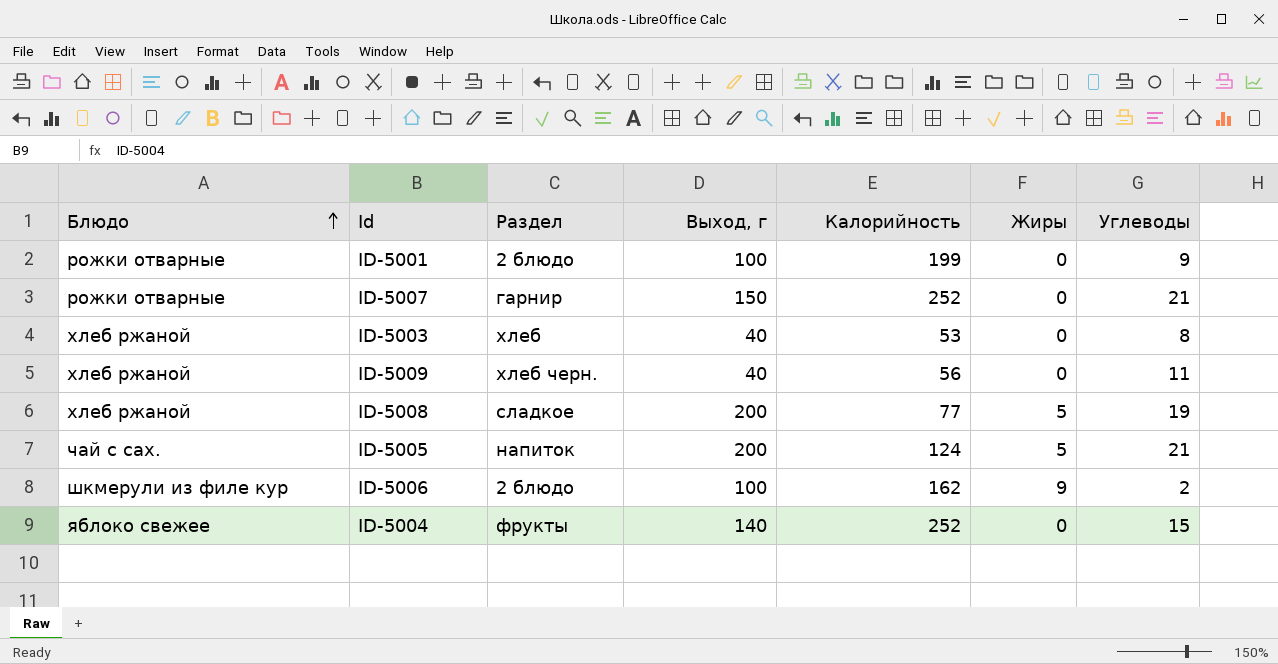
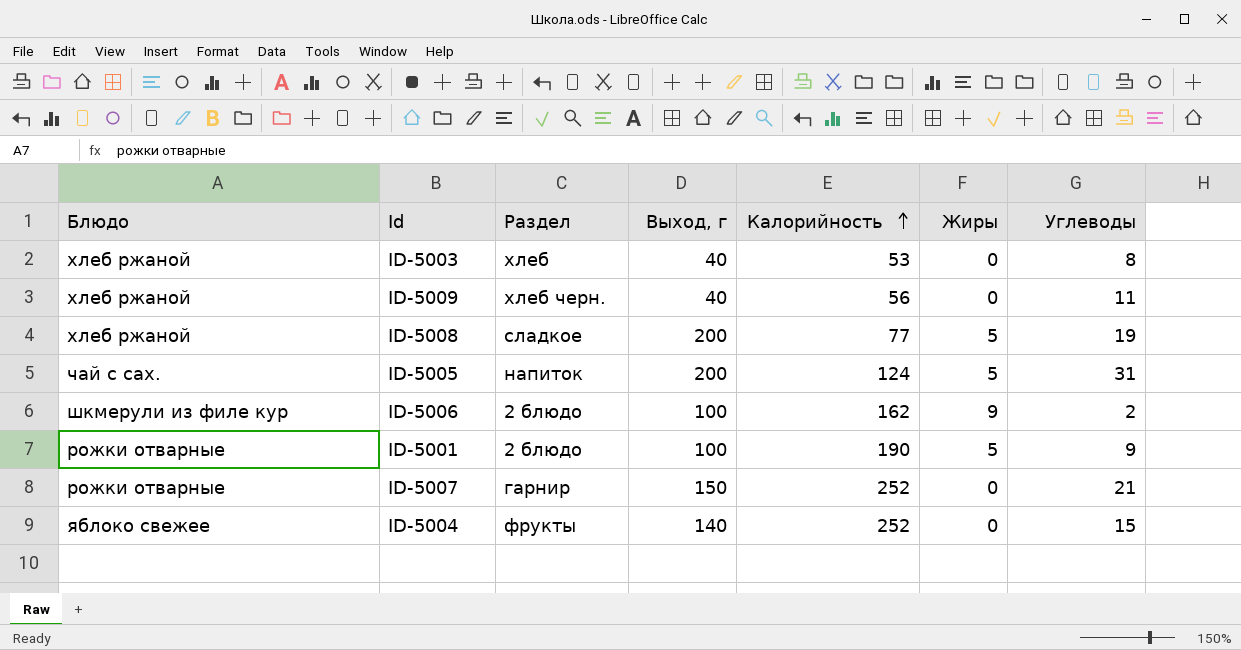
row order: Блюдо ascending -> Калорийность ascending
ID-5005 | Углеводы: 21 -> 31
ID-5001 | Калорийность: 199 -> 190
ID-5001 | Жиры: 0 -> 5

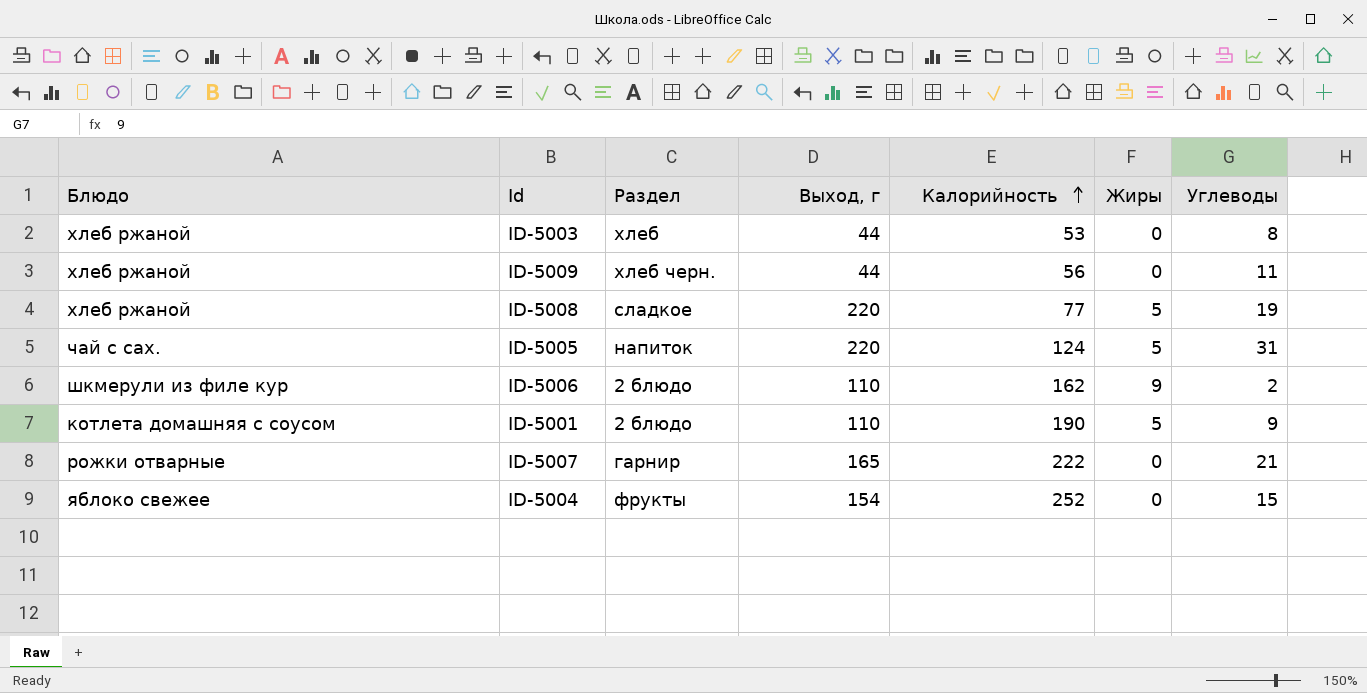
ID-5003 | Выход, г: 40 -> 44
ID-5009 | Выход, г: 40 -> 44
ID-5008 | Выход, г: 200 -> 220
ID-5005 | Выход, г: 200 -> 220
ID-5006 | Выход, г: 100 -> 110
ID-5001 | Блюдо: рожки отварные -> котлета домашняя с соусом
ID-5001 | Выход, г: 100 -> 110
ID-5007 | Выход, г: 150 -> 165
ID-5007 | Калорийность: 252 -> 222
ID-5004 | Выход, г: 140 -> 154

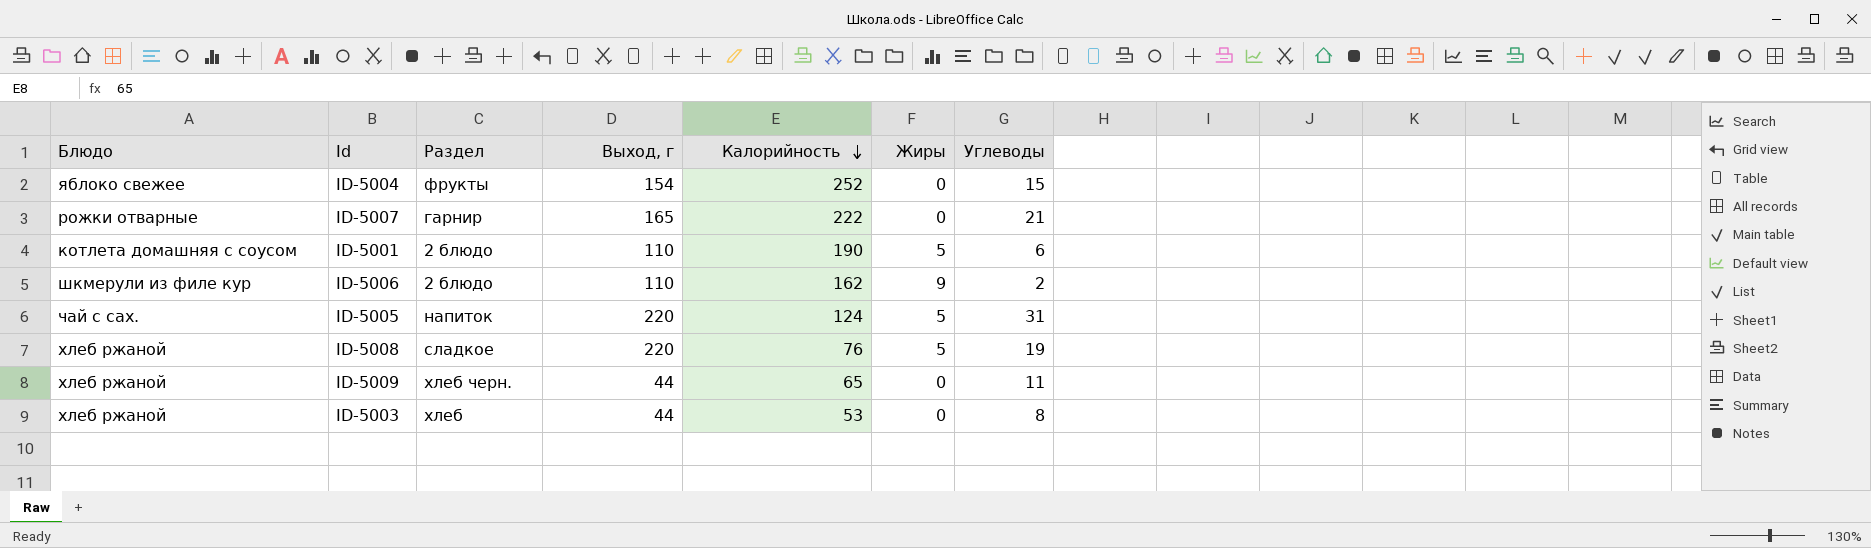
row order: Калорийность ascending -> Калорийность descending
ID-5001 | Углеводы: 9 -> 6
ID-5008 | Калорийность: 77 -> 76
ID-5009 | Калорийность: 56 -> 65

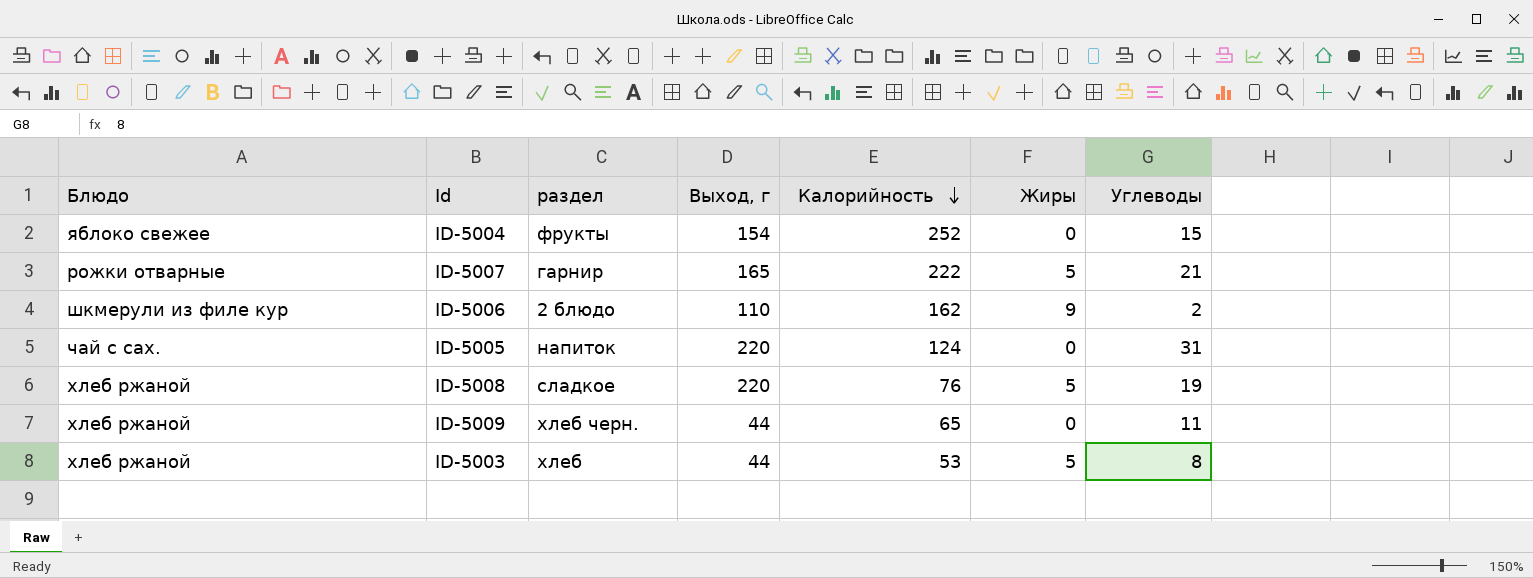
column name: Раздел -> раздел
row ID-5001: котлета домашняя с соусом | 2 блюдо | 110 | 190 | 5 | 6 -> none
ID-5007 | Жиры: 0 -> 5
ID-5005 | Жиры: 5 -> 0
ID-5003 | Жиры: 0 -> 5

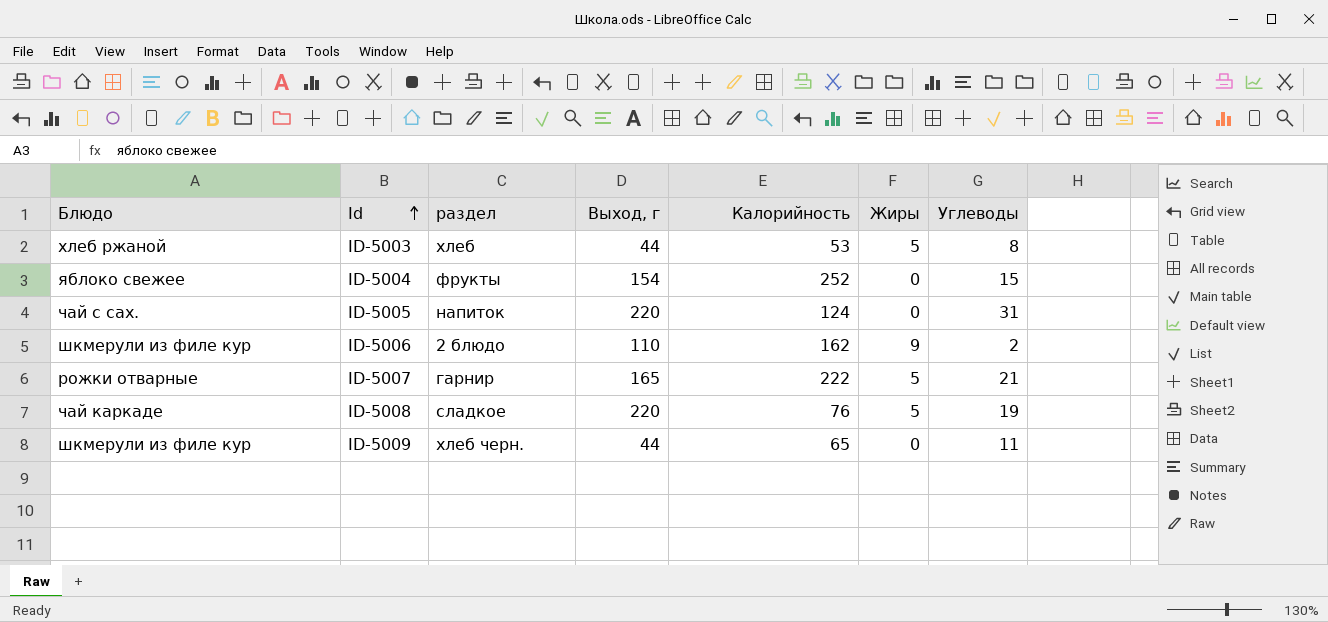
row order: Калорийность descending -> Id ascending
ID-5008 | Блюдо: хлеб ржаной -> чай каркаде
ID-5009 | Блюдо: хлеб ржаной -> шкмерули из филе кур

